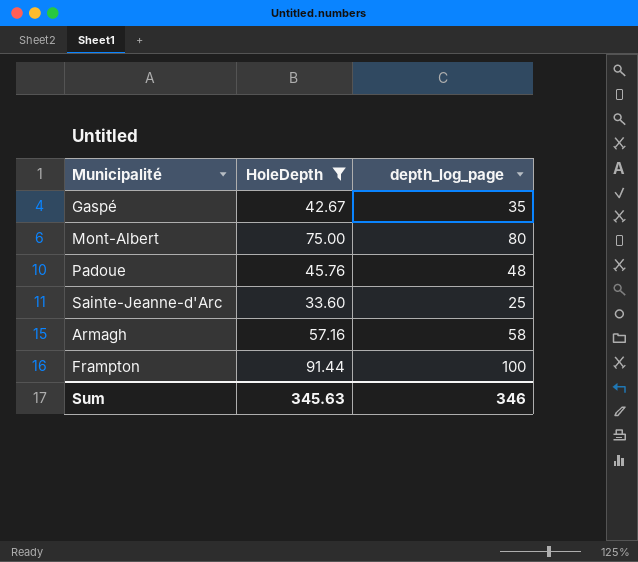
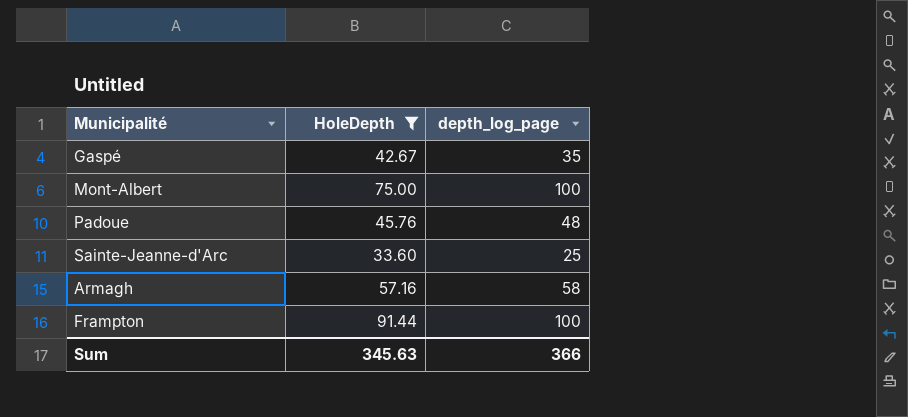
Mont-Albert | depth_log_page: 80 -> 100
Sum | depth_log_page: 346 -> 366

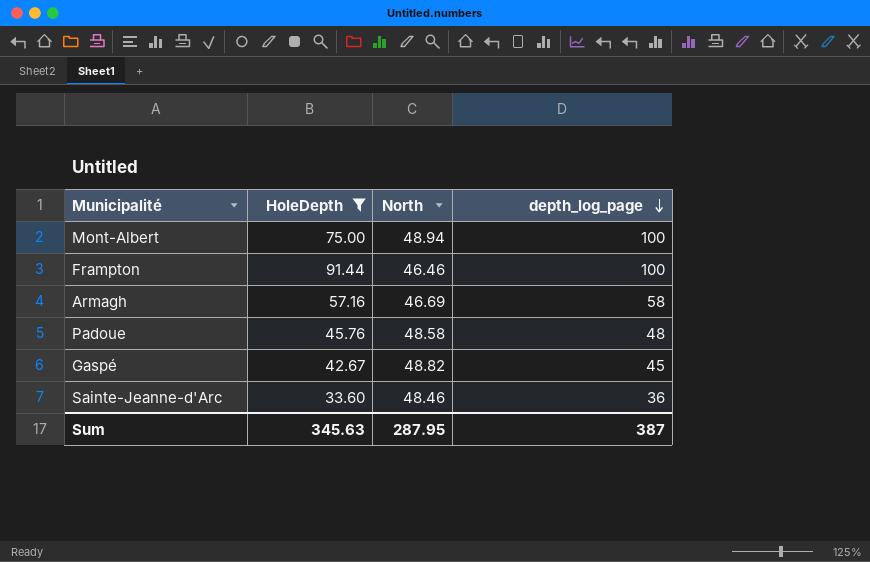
row order: none -> depth_log_page descending
column North | position: none -> 3
Gaspé | depth_log_page: 35 -> 45
Sainte-Jeanne-d'Arc | depth_log_page: 25 -> 36
Sum | depth_log_page: 366 -> 387

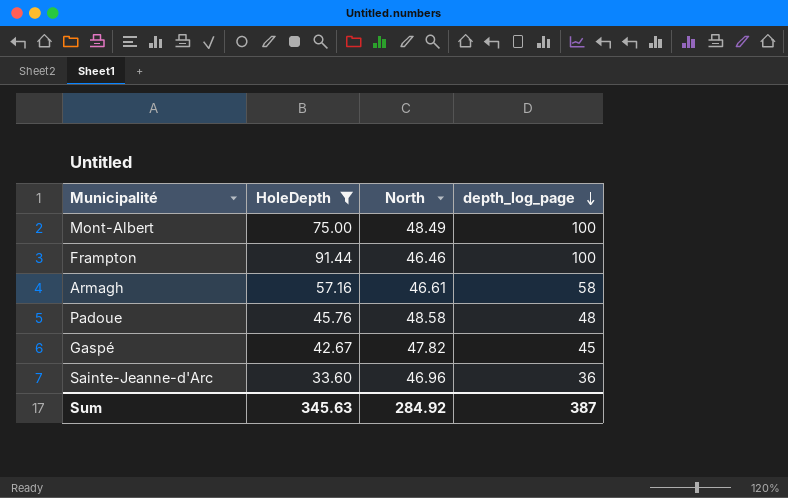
Mont-Albert | North: 48.94 -> 48.49
Armagh | North: 46.69 -> 46.61
Gaspé | North: 48.82 -> 47.82
Sainte-Jeanne-d'Arc | North: 48.46 -> 46.96
Sum | North: 287.95 -> 284.92

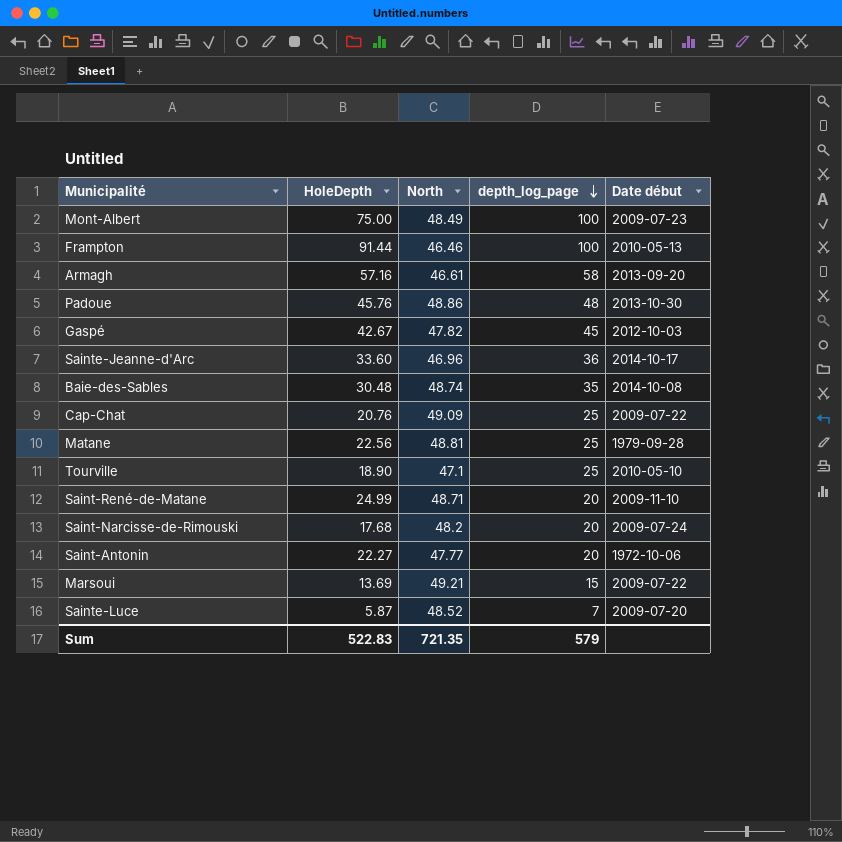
filter: HoleDepth >= 33.60 -> none
column Date début | position: none -> 5
Padoue | North: 48.58 -> 48.86
Sum | HoleDepth: 345.63 -> 522.83
Sum | North: 284.92 -> 721.35
Sum | depth_log_page: 387 -> 579

